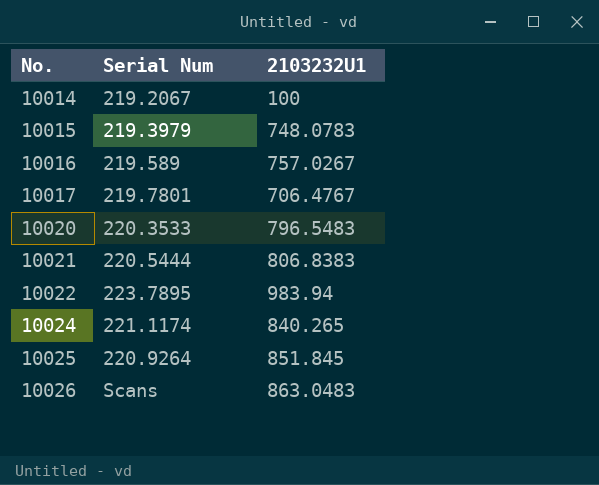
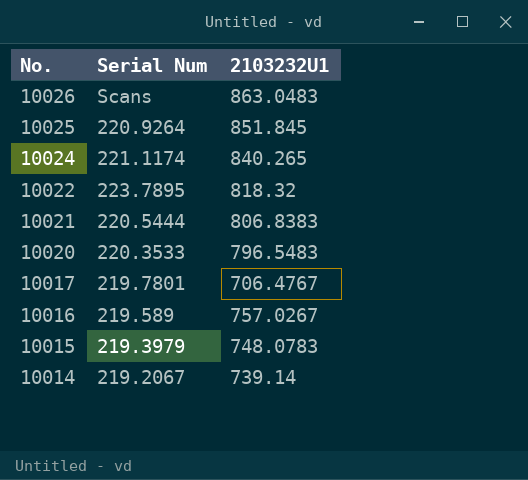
row order: No. ascending -> No. descending
10022 | 2103232U1: 983.94 -> 818.32
10014 | 2103232U1: 100 -> 739.14

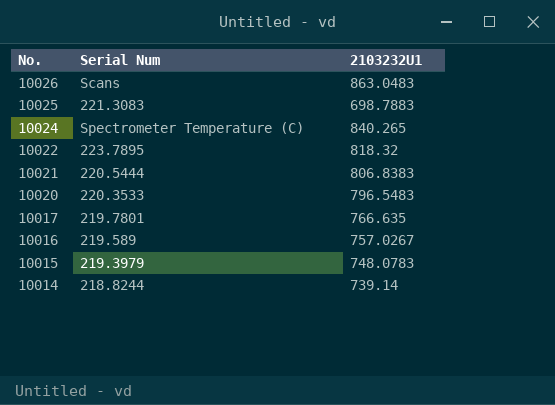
10025 | Serial Num: 220.9264 -> 221.3083
10025 | 2103232U1: 851.845 -> 698.7883
10024 | Serial Num: 221.1174 -> Spectrometer Temperature (C)
10017 | 2103232U1: 706.4767 -> 766.635
10014 | Serial Num: 219.2067 -> 218.8244

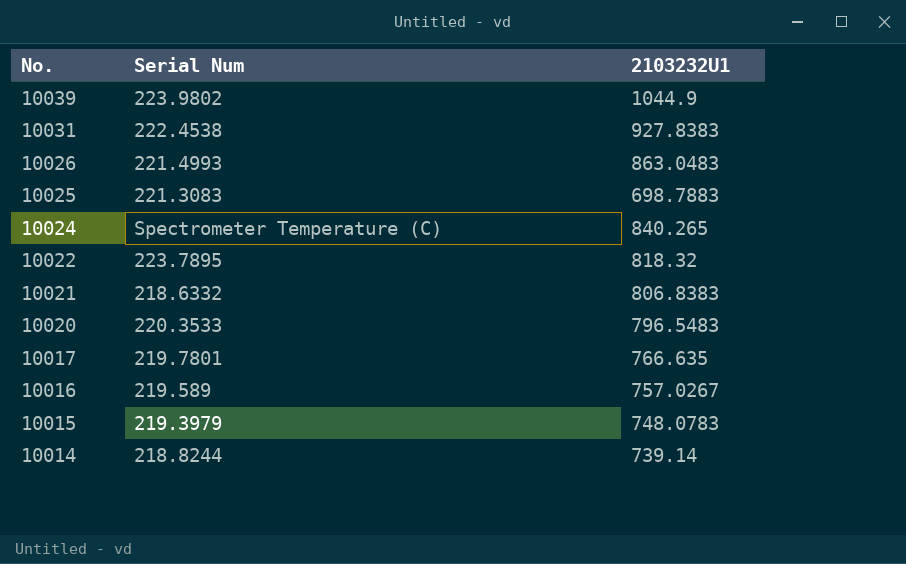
row 10039: none -> 223.9802 | 1044.9
row 10031: none -> 222.4538 | 927.8383
10026 | Serial Num: Scans -> 221.4993
10021 | Serial Num: 220.5444 -> 218.6332

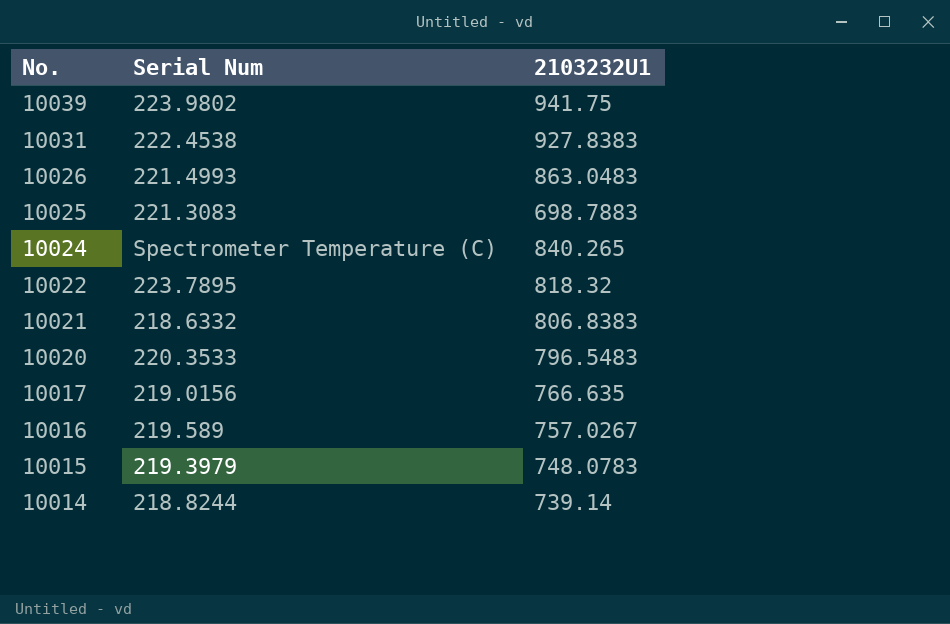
10039 | 2103232U1: 1044.9 -> 941.75
10017 | Serial Num: 219.7801 -> 219.0156

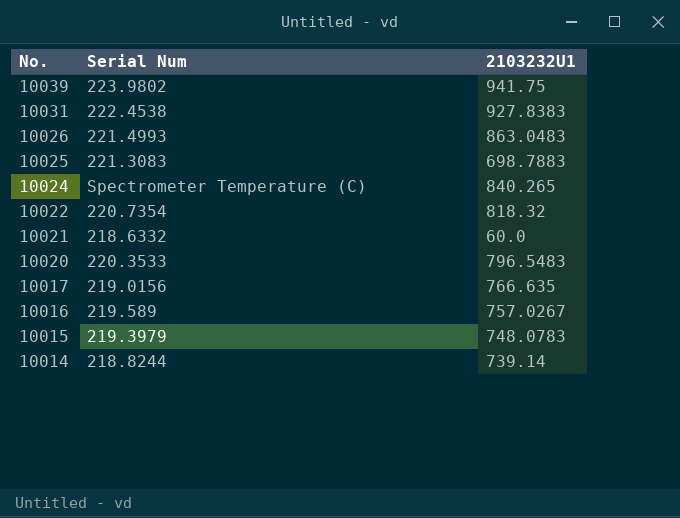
10022 | Serial Num: 223.7895 -> 220.7354
10021 | 2103232U1: 806.8383 -> 60.0

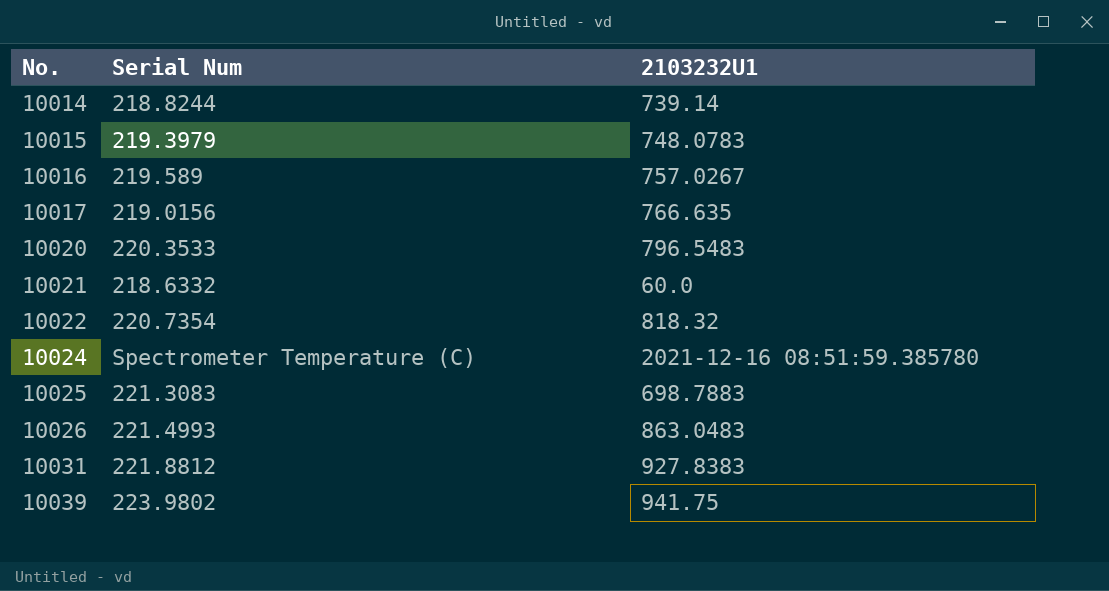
row order: No. descending -> No. ascending
10024 | 2103232U1: 840.265 -> 2021-12-16 08:51:59.385780
10031 | Serial Num: 222.4538 -> 221.8812

